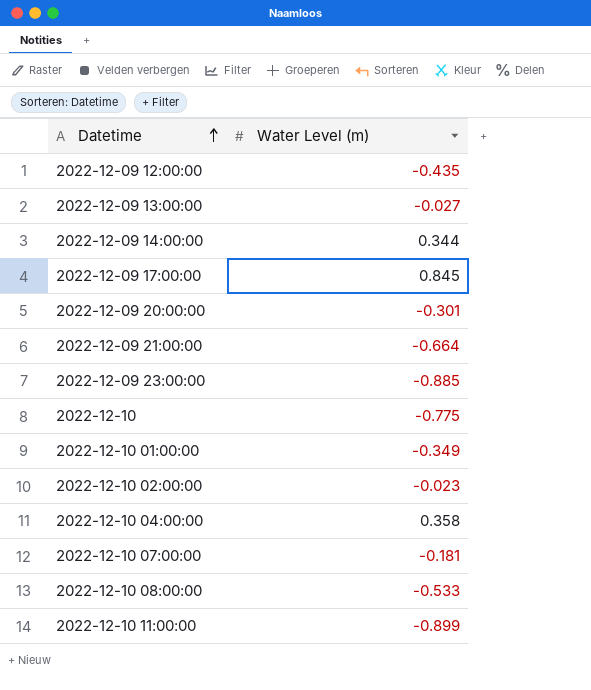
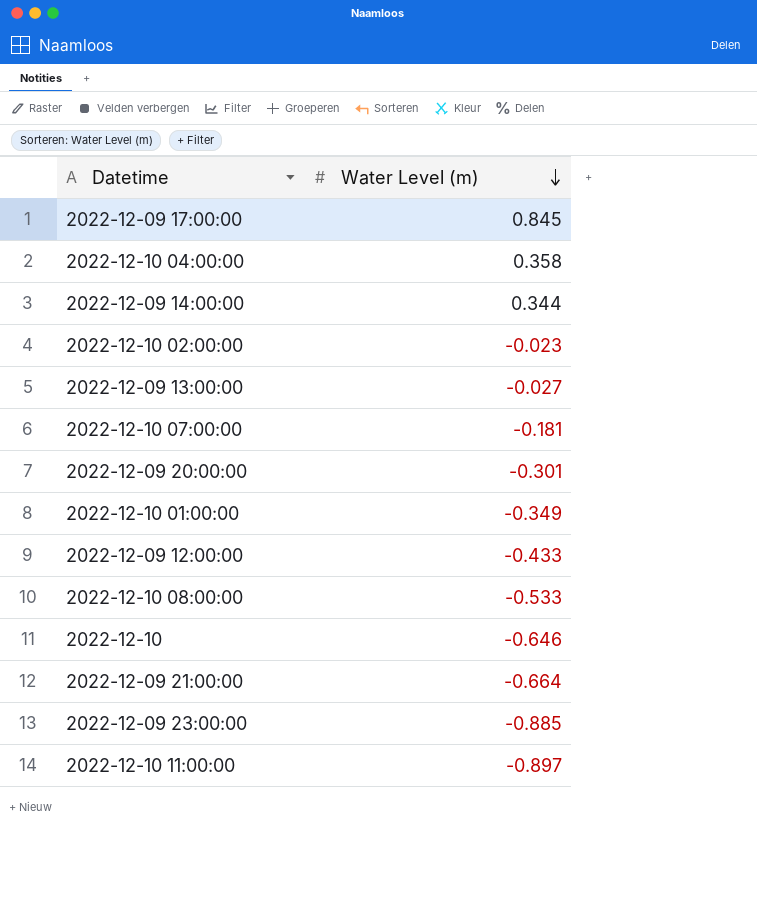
row order: Datetime ascending -> Water Level (m) descending
2022-12-09 12:00:00 | Water Level (m): -0.435 -> -0.433
2022-12-10 | Water Level (m): -0.775 -> -0.646
2022-12-10 11:00:00 | Water Level (m): -0.899 -> -0.897

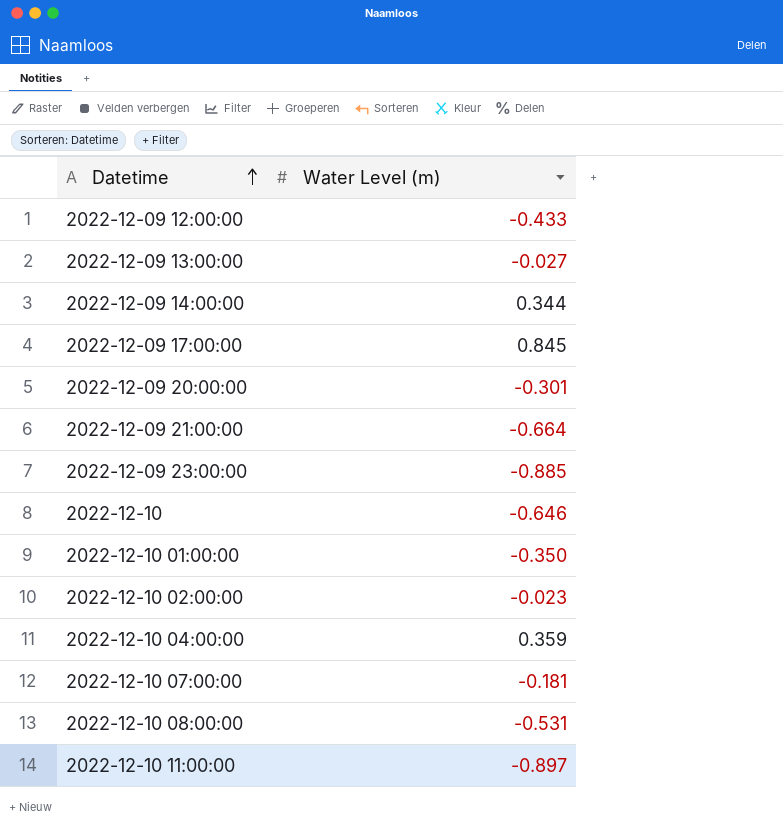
row order: Water Level (m) descending -> Datetime ascending
2022-12-10 01:00:00 | Water Level (m): -0.349 -> -0.350
2022-12-10 04:00:00 | Water Level (m): 0.358 -> 0.359
2022-12-10 08:00:00 | Water Level (m): -0.533 -> -0.531

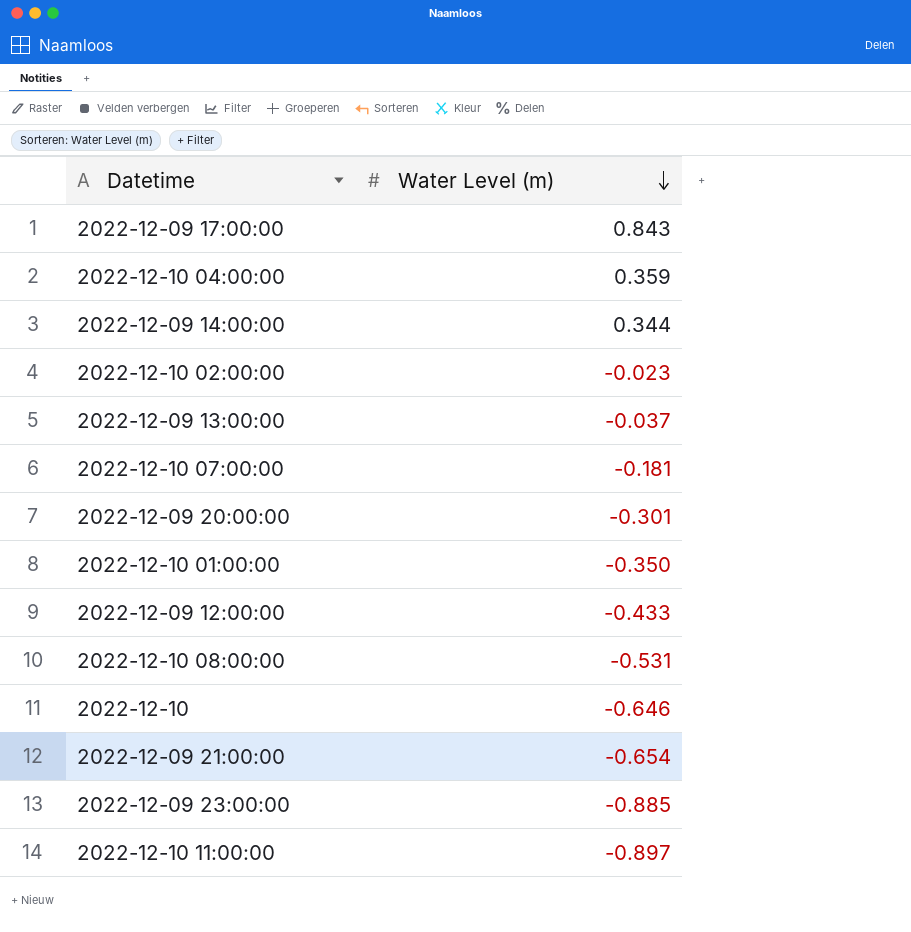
row order: Datetime ascending -> Water Level (m) descending
2022-12-09 17:00:00 | Water Level (m): 0.845 -> 0.843
2022-12-09 13:00:00 | Water Level (m): -0.027 -> -0.037
2022-12-09 21:00:00 | Water Level (m): -0.664 -> -0.654

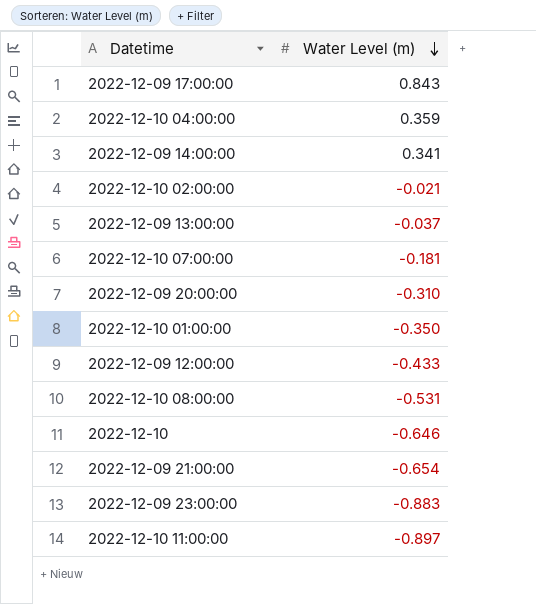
2022-12-09 14:00:00 | Water Level (m): 0.344 -> 0.341
2022-12-10 02:00:00 | Water Level (m): -0.023 -> -0.021
2022-12-09 20:00:00 | Water Level (m): -0.301 -> -0.310
2022-12-09 23:00:00 | Water Level (m): -0.885 -> -0.883

